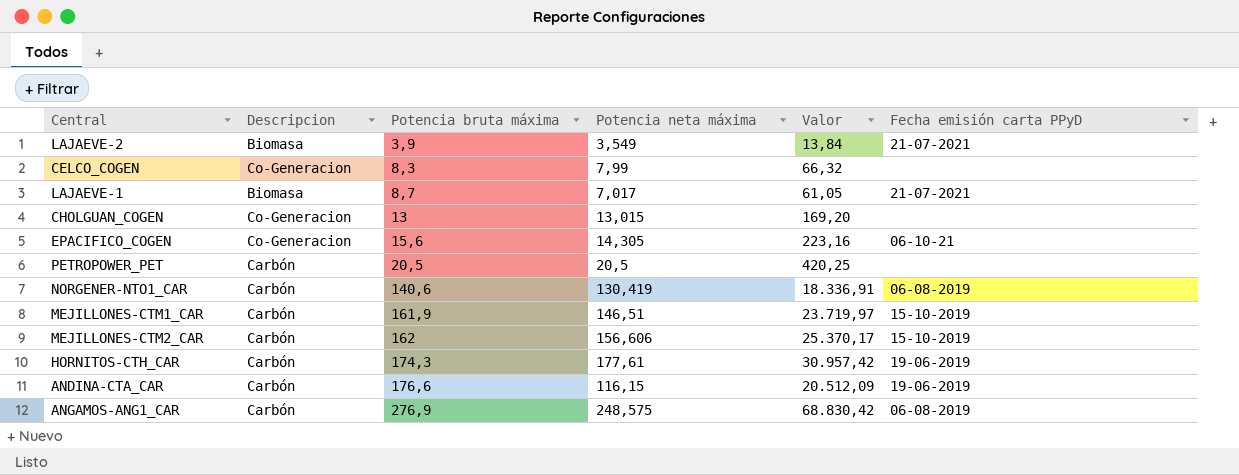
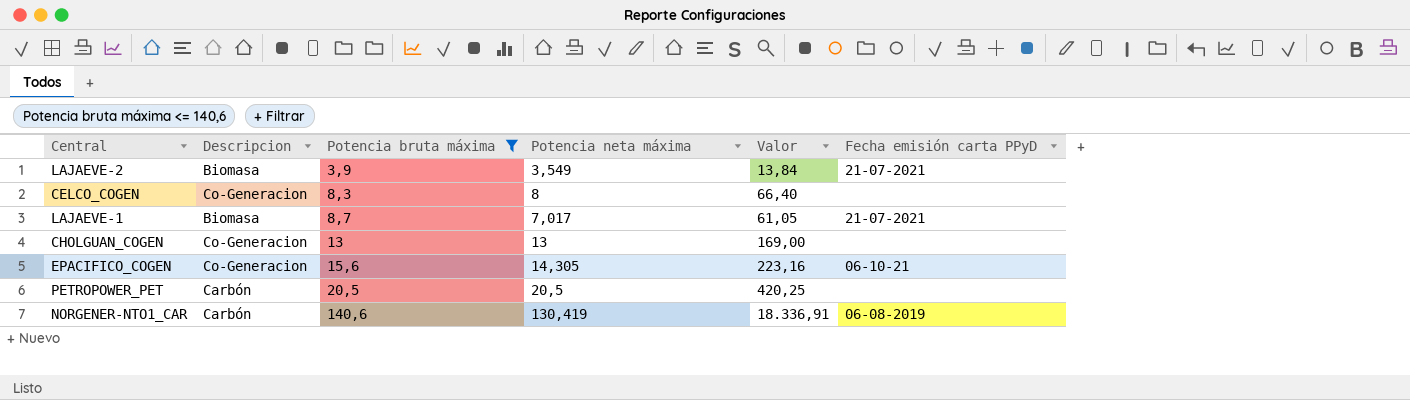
filter: none -> Potencia bruta máxima <= 140,6
CELCO_COGEN | Potencia neta máxima: 7,99 -> 8
CELCO_COGEN | Valor: 66,32 -> 66,40
CHOLGUAN_COGEN | Potencia neta máxima: 13,015 -> 13
CHOLGUAN_COGEN | Valor: 169,20 -> 169,00

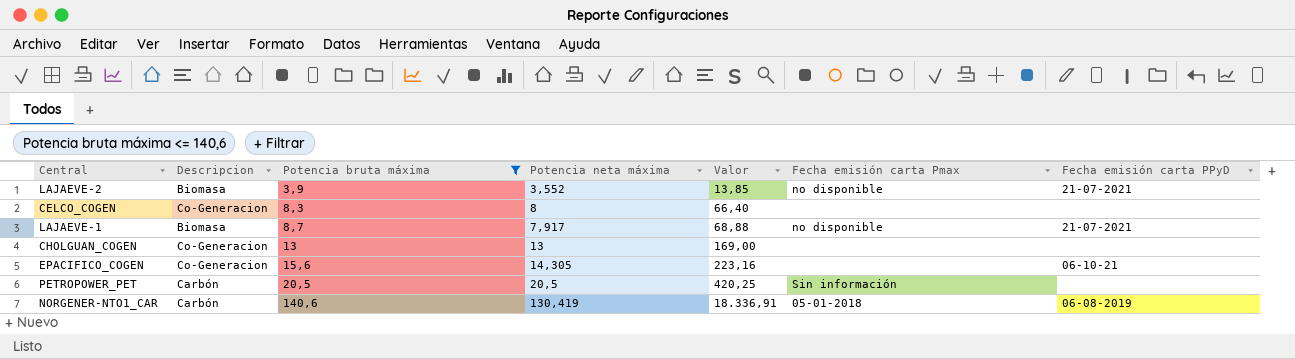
column Fecha emisión carta Pmax | position: none -> 6
LAJAEVE-2 | Potencia neta máxima: 3,549 -> 3,552
LAJAEVE-2 | Valor: 13,84 -> 13,85
LAJAEVE-1 | Potencia neta máxima: 7,017 -> 7,917
LAJAEVE-1 | Valor: 61,05 -> 68,88

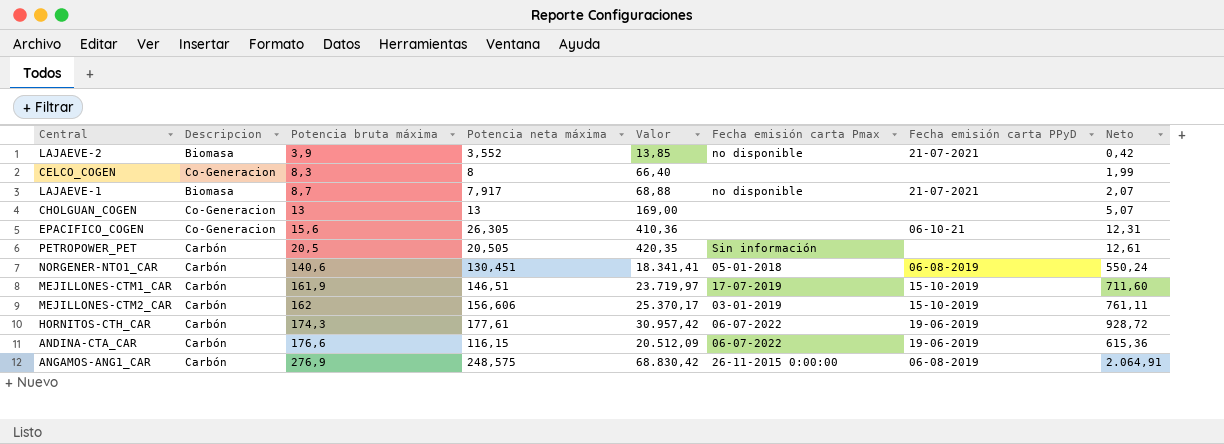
filter: Potencia bruta máxima <= 140,6 -> none
column Neto | formula: none -> [Valor] * 0,03
EPACIFICO_COGEN | Potencia neta máxima: 14,305 -> 26,305
EPACIFICO_COGEN | Valor: 223,16 -> 410,36
PETROPOWER_PET | Potencia neta máxima: 20,5 -> 20,505
PETROPOWER_PET | Valor: 420,25 -> 420,35
NORGENER-NTO1_CAR | Potencia neta máxima: 130,419 -> 130,451
NORGENER-NTO1_CAR | Valor: 18.336,91 -> 18.341,41

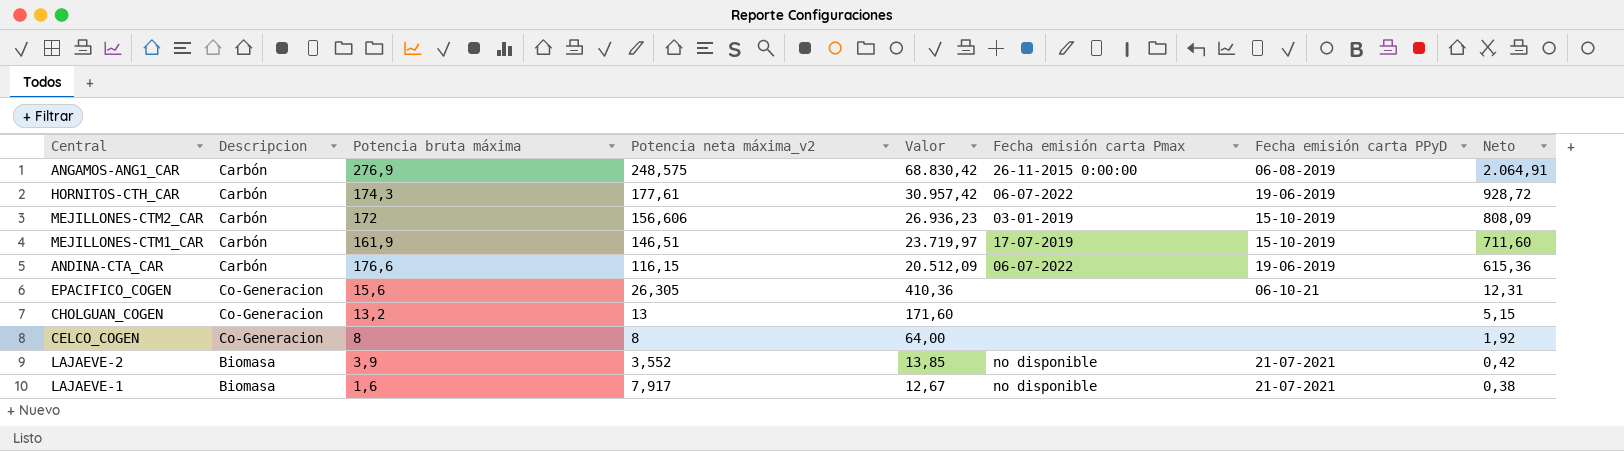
row order: Potencia bruta máxima ascending -> Valor descending
column name: Potencia neta máxima -> Potencia neta máxima_v2
row PETROPOWER_PET: Carbón | 20,5 | 20,505 | 420,35 | Sin información | none | 12,61 -> none
row NORGENER-NTO1_CAR: Carbón | 140,6 | 130,451 | 18.341,41 | 05-01-2018 | 06-08-2019 | 550,24 -> none
MEJILLONES-CTM2_CAR | Potencia bruta máxima: 162 -> 172
MEJILLONES-CTM2_CAR | Valor: 25.370,17 -> 26.936,23
MEJILLONES-CTM2_CAR | Neto: 761,11 -> 808,09
CHOLGUAN_COGEN | Potencia bruta máxima: 13 -> 13,2
CHOLGUAN_COGEN | Valor: 169,00 -> 171,60
CHOLGUAN_COGEN | Neto: 5,07 -> 5,15
CELCO_COGEN | Potencia bruta máxima: 8,3 -> 8
CELCO_COGEN | Valor: 66,40 -> 64,00
CELCO_COGEN | Neto: 1,99 -> 1,92
LAJAEVE-1 | Potencia bruta máxima: 8,7 -> 1,6
LAJAEVE-1 | Valor: 68,88 -> 12,67
LAJAEVE-1 | Neto: 2,07 -> 0,38

